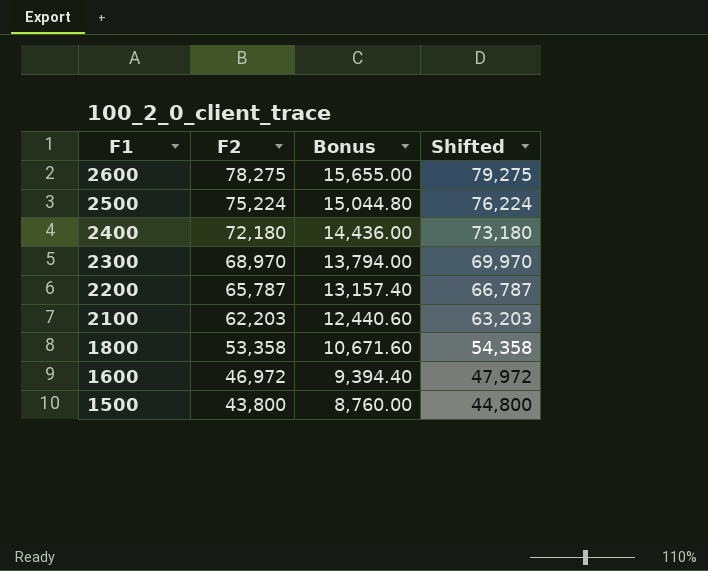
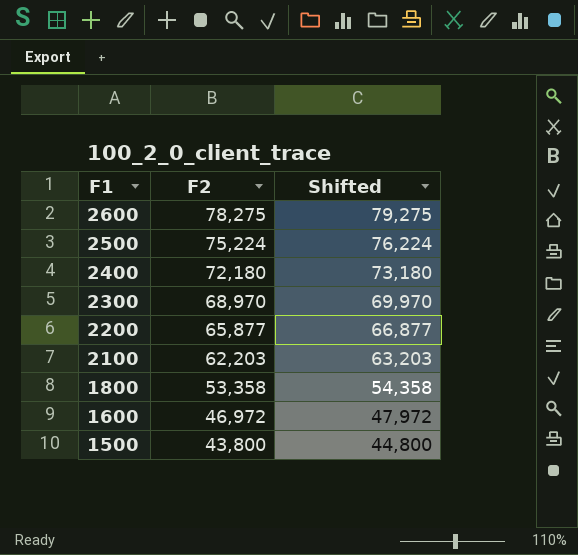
column Bonus | formula: [F2] * 0.2 -> none
2200 | F2: 65,787 -> 65,877
2200 | Shifted: 66,787 -> 66,877

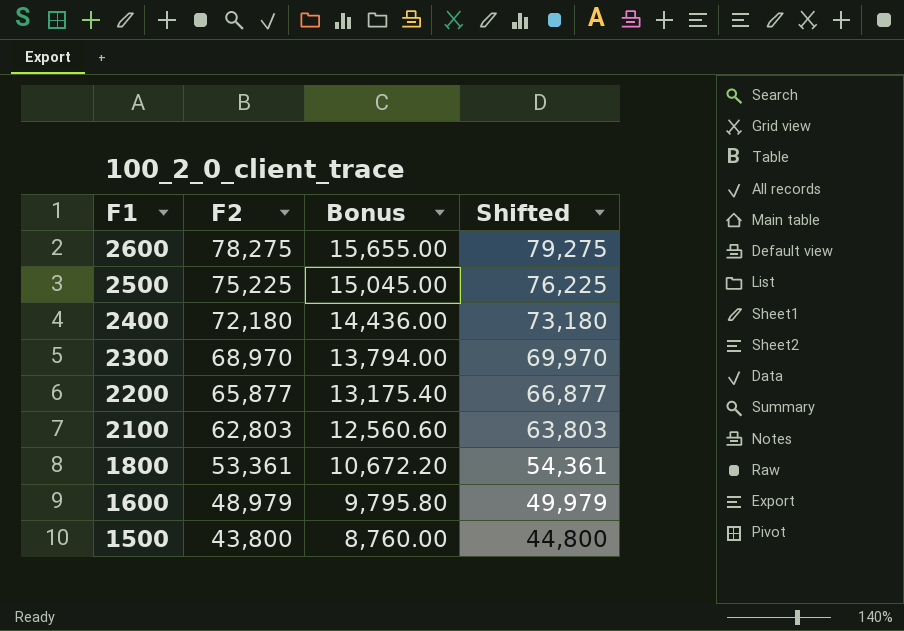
column Bonus | formula: none -> [F2] * 0.2
2500 | F2: 75,224 -> 75,225
2500 | Shifted: 76,224 -> 76,225
2100 | F2: 62,203 -> 62,803
2100 | Shifted: 63,203 -> 63,803
1800 | F2: 53,358 -> 53,361
1800 | Shifted: 54,358 -> 54,361
1600 | F2: 46,972 -> 48,979
1600 | Shifted: 47,972 -> 49,979

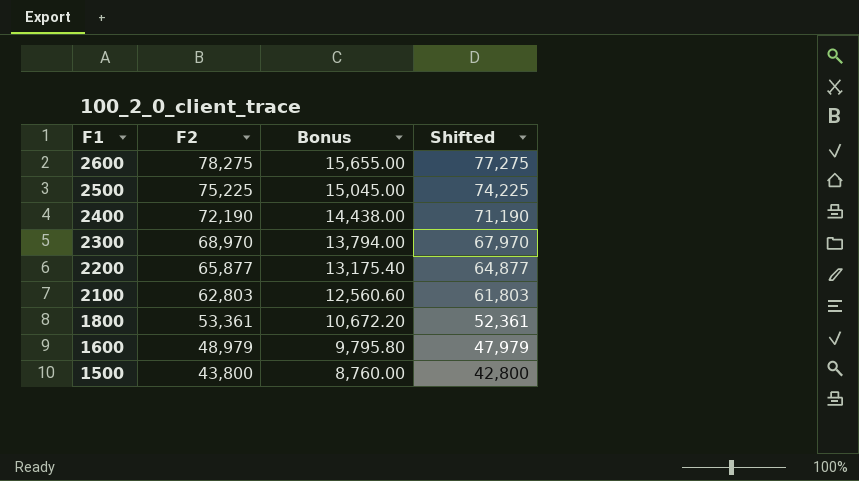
column Shifted | formula: [F2] + 1000 -> [F2] - 1000
2400 | F2: 72,180 -> 72,190
2400 | Bonus: 14,436.00 -> 14,438.00

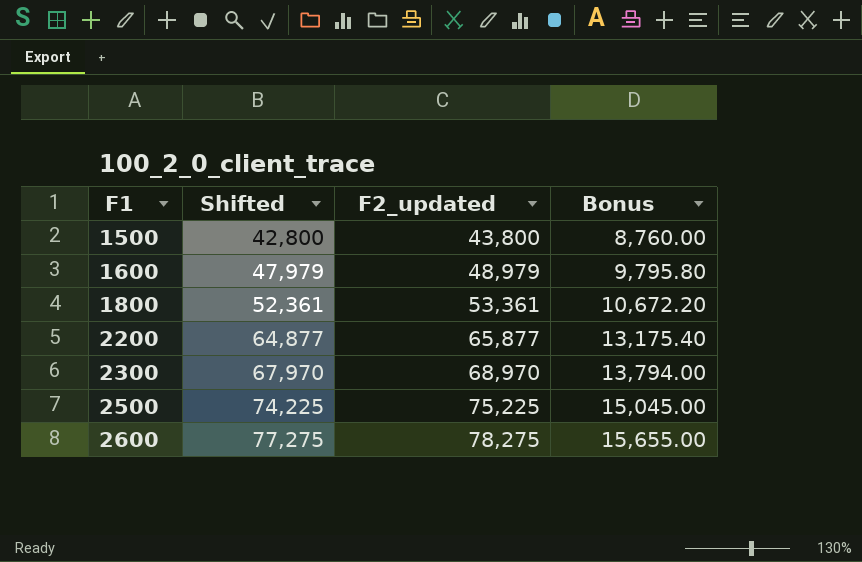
row order: F1 descending -> F1 ascending
column Shifted | position: 4 -> 2
column name: F2 -> F2_updated
row 2400: 72,190 | 14,438.00 | 71,190 -> none
row 2100: 62,803 | 12,560.60 | 61,803 -> none

